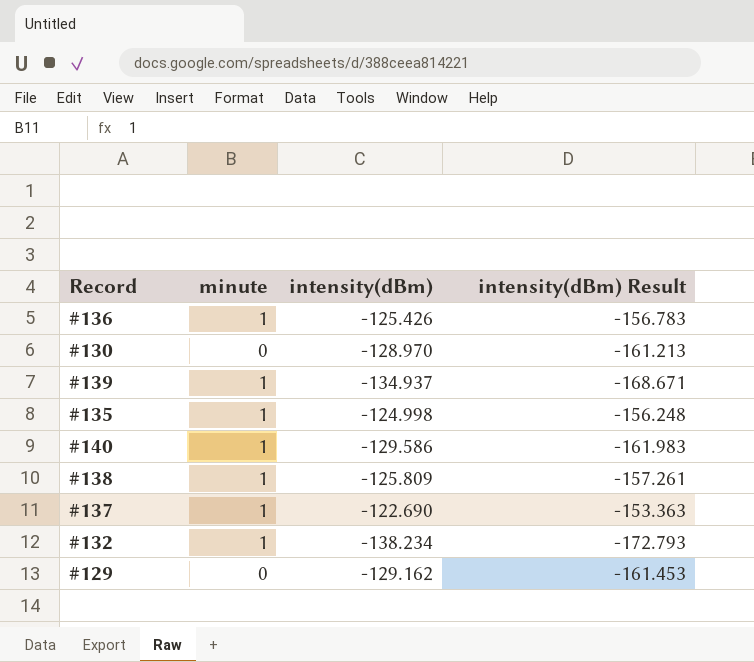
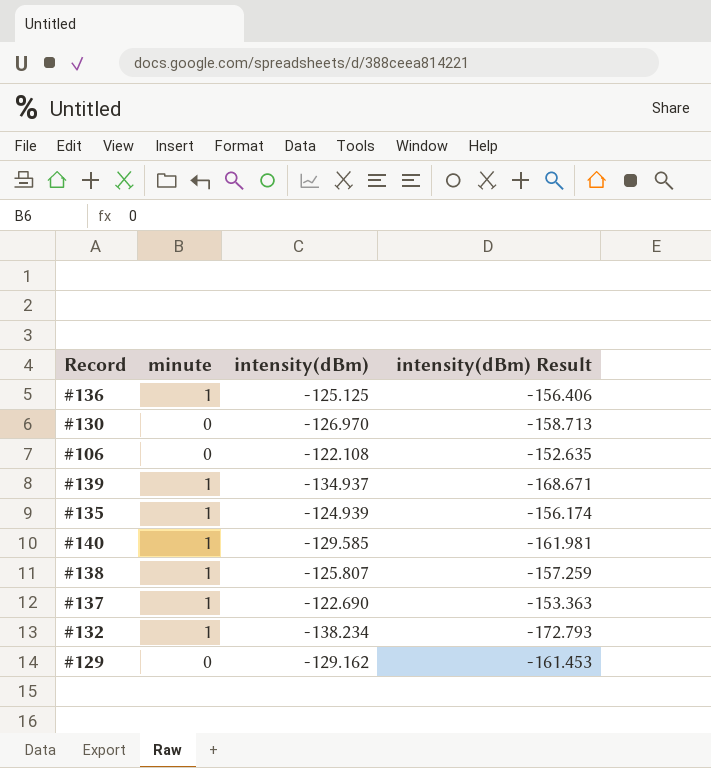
#136 | intensity(dBm): -125.426 -> -125.125
#136 | intensity(dBm) Result: -156.783 -> -156.406
#130 | intensity(dBm): -128.970 -> -126.970
#130 | intensity(dBm) Result: -161.213 -> -158.713
row #106: none -> 0 | -122.108 | -152.635
#135 | intensity(dBm): -124.998 -> -124.939
#135 | intensity(dBm) Result: -156.248 -> -156.174
#140 | intensity(dBm): -129.586 -> -129.585
#140 | intensity(dBm) Result: -161.983 -> -161.981
#138 | intensity(dBm): -125.809 -> -125.807
#138 | intensity(dBm) Result: -157.261 -> -157.259

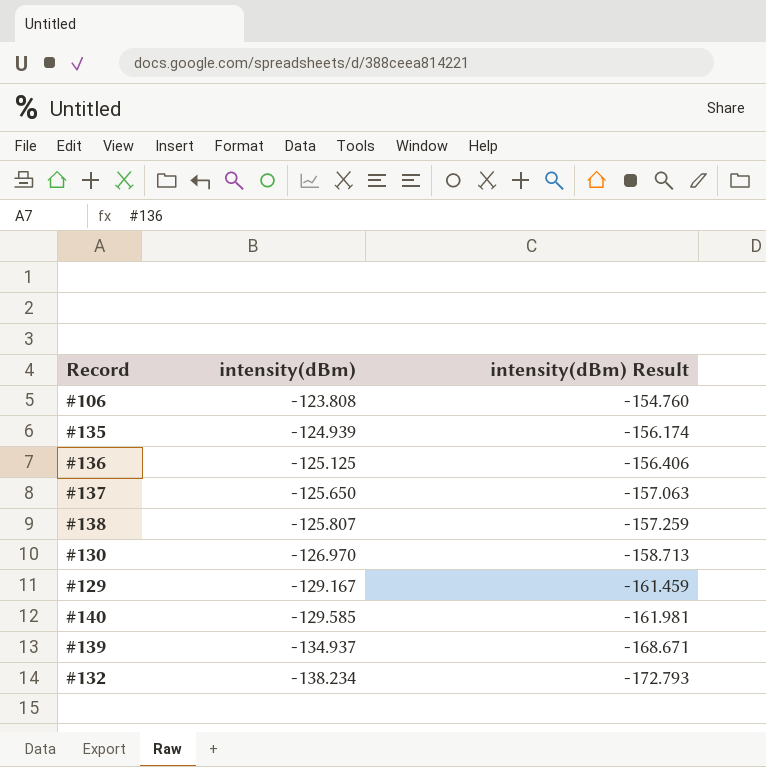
row order: none -> intensity(dBm) descending
column minute | position: 2 -> none
#106 | intensity(dBm): -122.108 -> -123.808
#106 | intensity(dBm) Result: -152.635 -> -154.760
#137 | intensity(dBm): -122.690 -> -125.650
#137 | intensity(dBm) Result: -153.363 -> -157.063
#129 | intensity(dBm): -129.162 -> -129.167
#129 | intensity(dBm) Result: -161.453 -> -161.459

